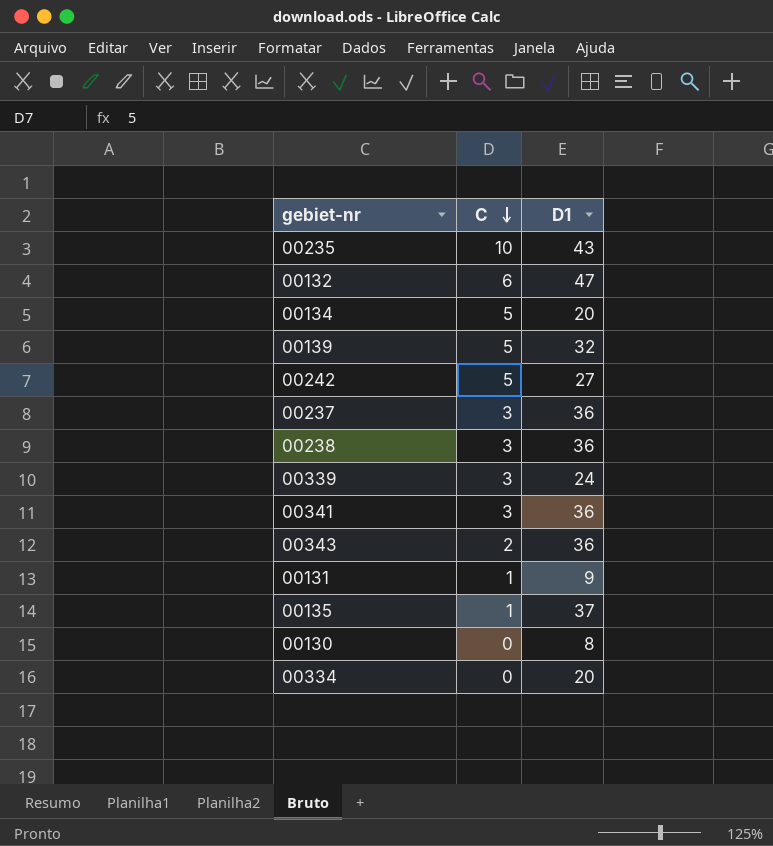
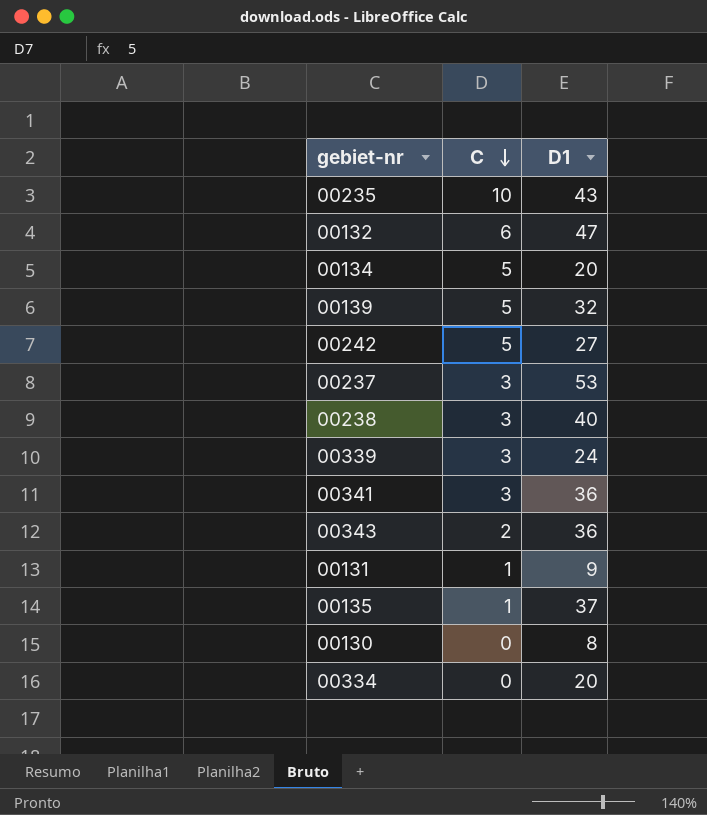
00237 | D1: 36 -> 53
00238 | D1: 36 -> 40

